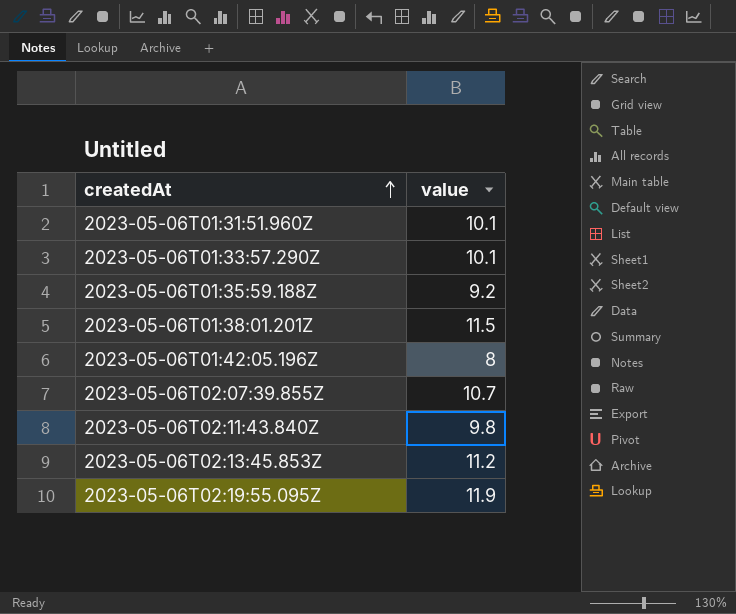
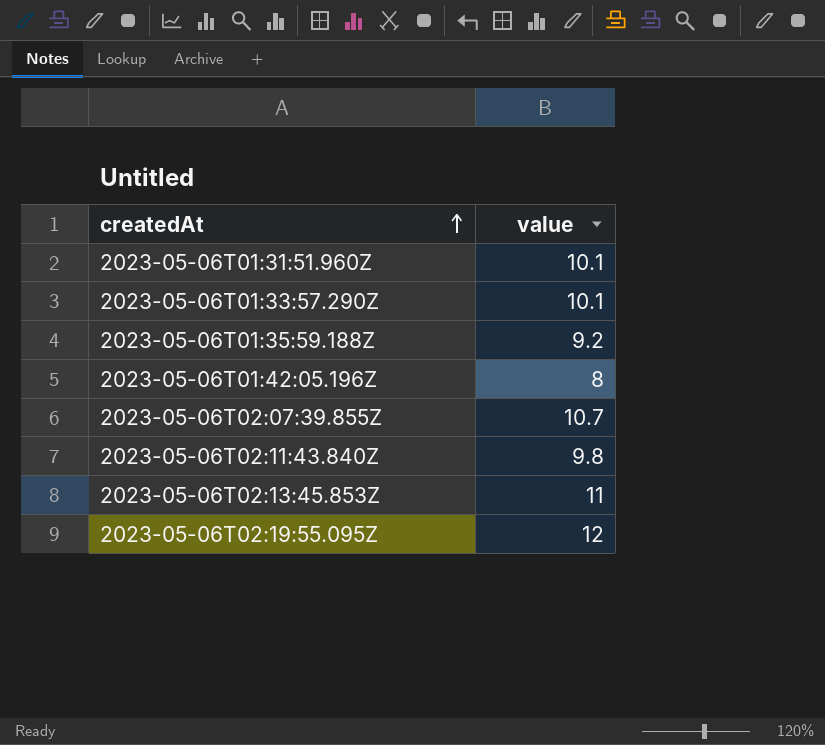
row 2023-05-06T01:38:01.201Z: 11.5 -> none
2023-05-06T02:13:45.853Z | value: 11.2 -> 11
2023-05-06T02:19:55.095Z | value: 11.9 -> 12

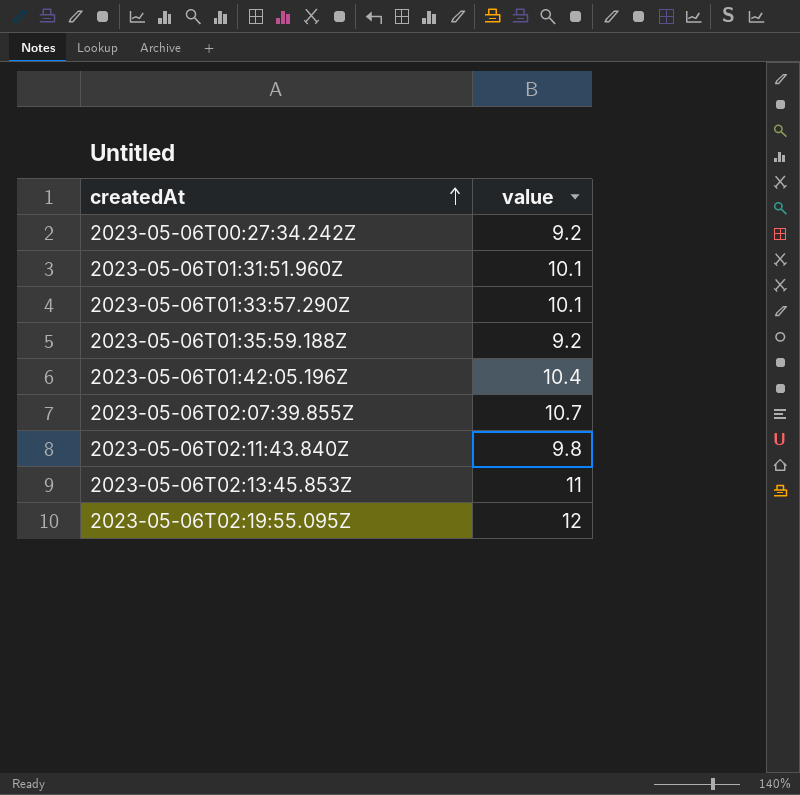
row 2023-05-06T00:27:34.242Z: none -> 9.2
2023-05-06T01:42:05.196Z | value: 8 -> 10.4

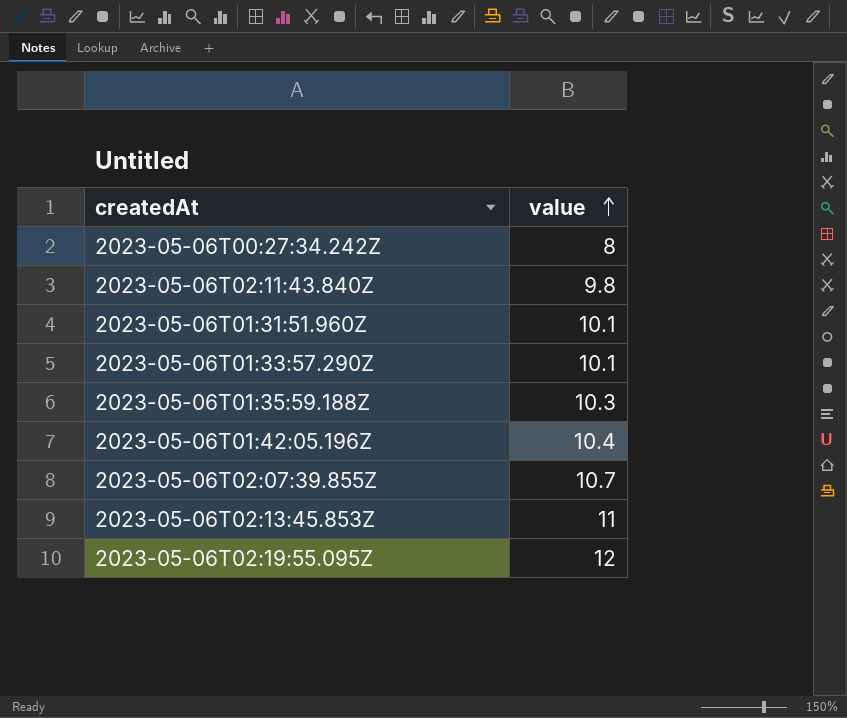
row order: createdAt ascending -> value ascending
2023-05-06T00:27:34.242Z | value: 9.2 -> 8
2023-05-06T01:35:59.188Z | value: 9.2 -> 10.3

